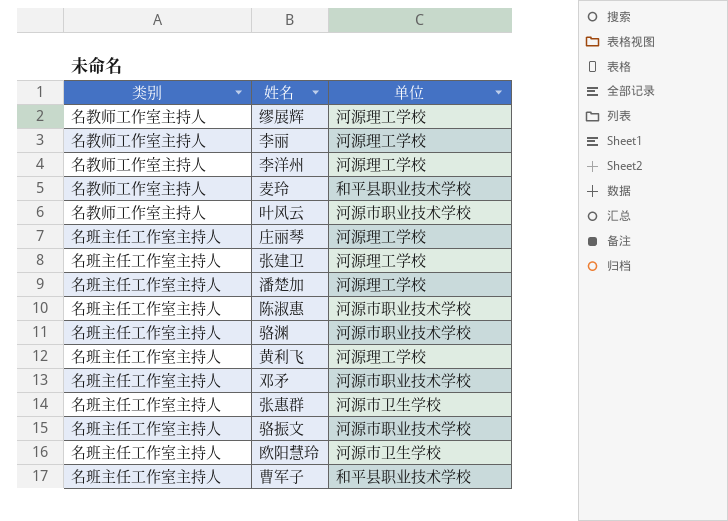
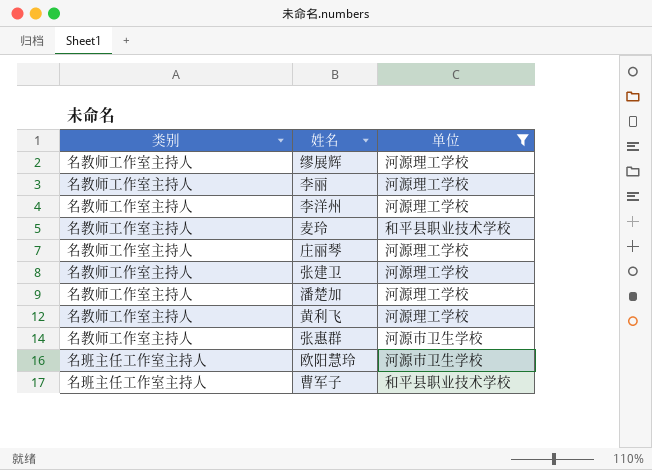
filter: none -> 单位 != 河源市职业技术学校
庄丽琴 | 类别: 名班主任工作室主持人 -> 名教师工作室主持人
张建卫 | 类别: 名班主任工作室主持人 -> 名教师工作室主持人
潘楚加 | 类别: 名班主任工作室主持人 -> 名教师工作室主持人
黄利飞 | 类别: 名班主任工作室主持人 -> 名教师工作室主持人
张惠群 | 类别: 名班主任工作室主持人 -> 名教师工作室主持人

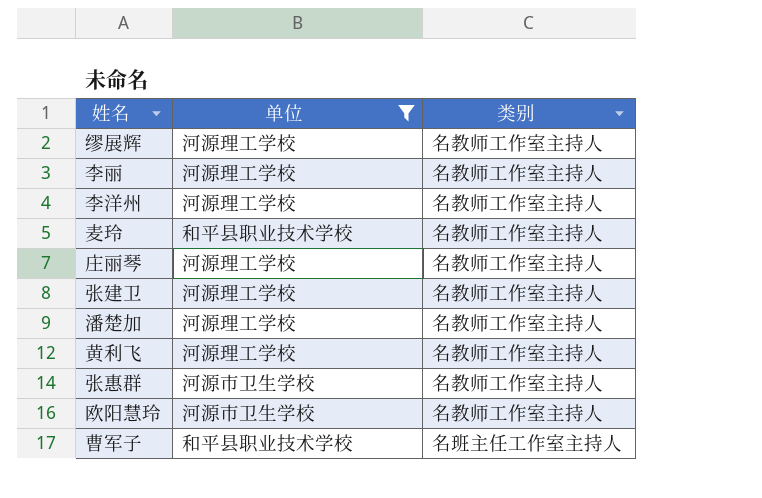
column 类别 | position: 1 -> 3
欧阳慧玲 | 类别: 名班主任工作室主持人 -> 名教师工作室主持人

